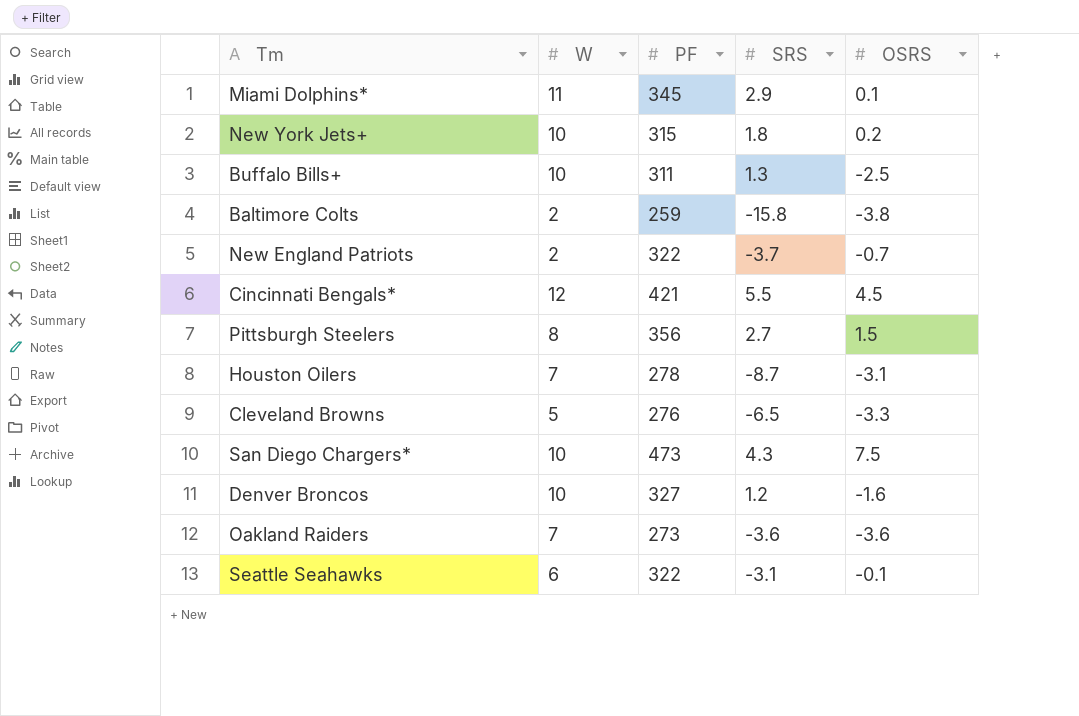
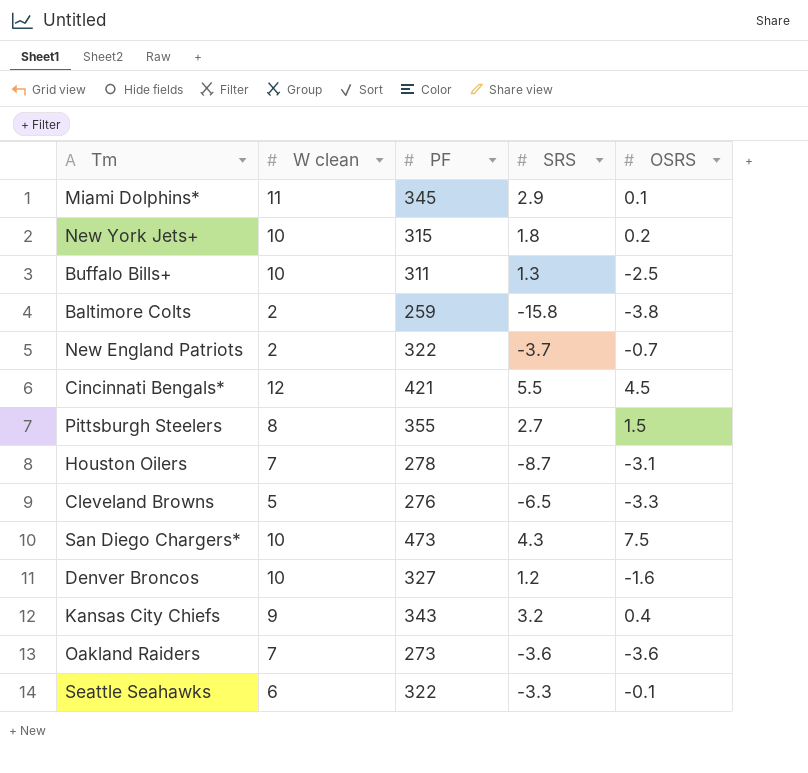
column name: W -> W clean
Pittsburgh Steelers | PF: 356 -> 355
row Kansas City Chiefs: none -> 9 | 343 | 3.2 | 0.4
Seattle Seahawks | SRS: -3.1 -> -3.3

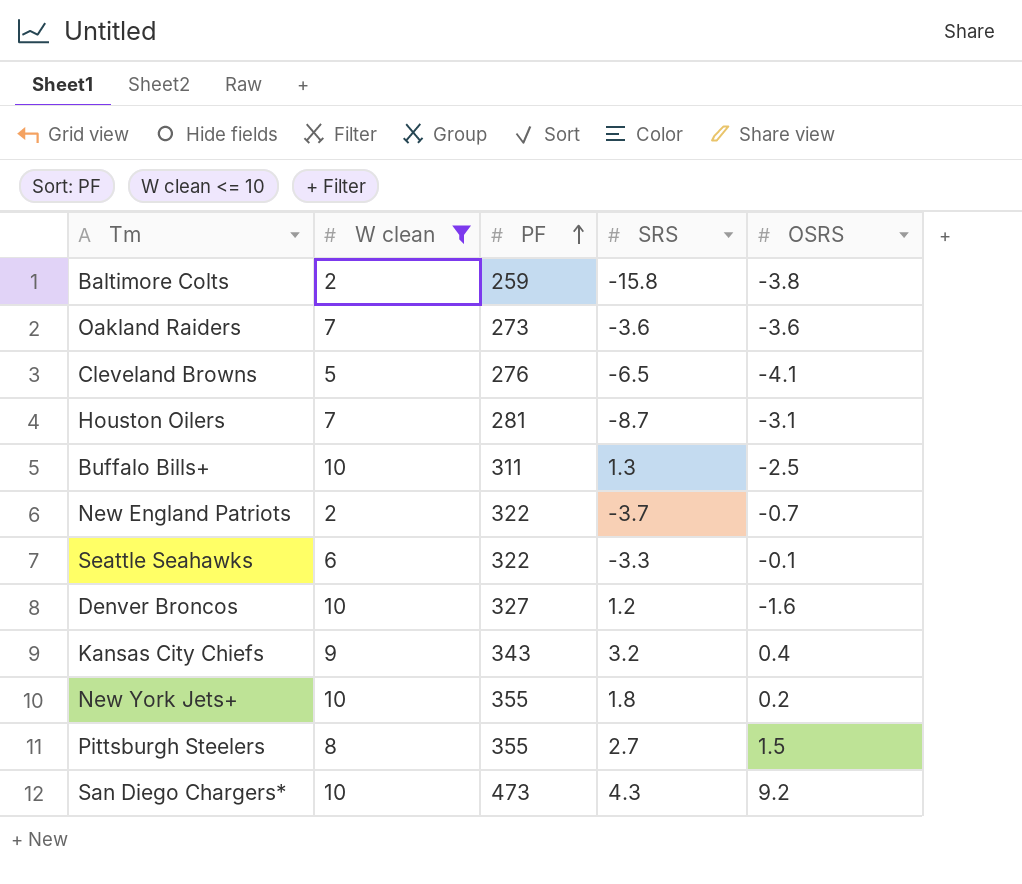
filter: none -> W clean <= 10
row order: none -> PF ascending
Cleveland Browns | OSRS: -3.3 -> -4.1
Houston Oilers | PF: 278 -> 281
New York Jets+ | PF: 315 -> 355
San Diego Chargers* | OSRS: 7.5 -> 9.2

